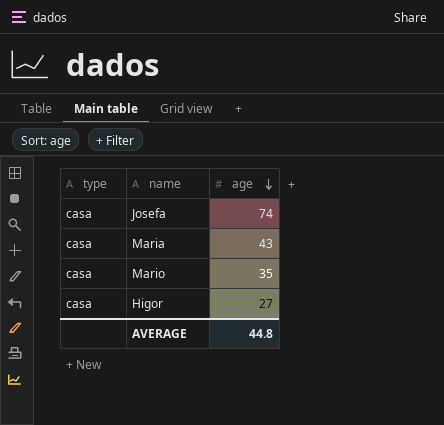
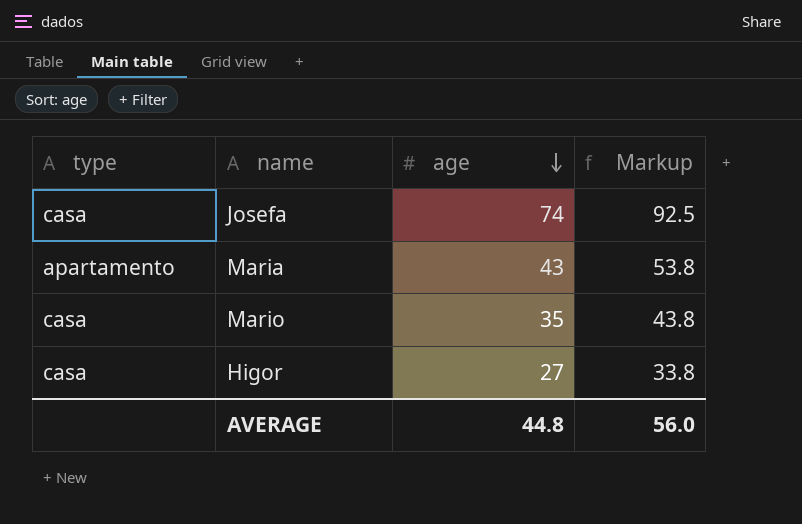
column Markup | formula: none -> [age] * 1.25
Maria | type: casa -> apartamento

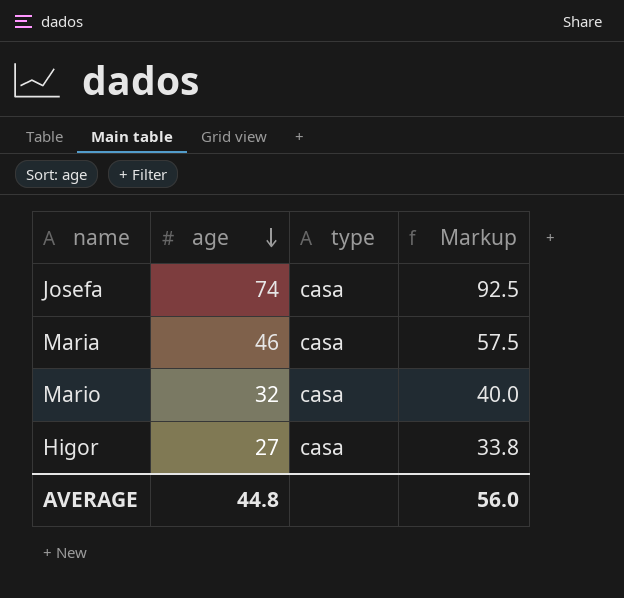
column type | position: 1 -> 3
Maria | age: 43 -> 46
Maria | type: apartamento -> casa
Maria | Markup: 53.8 -> 57.5
Mario | age: 35 -> 32
Mario | Markup: 43.8 -> 40.0

